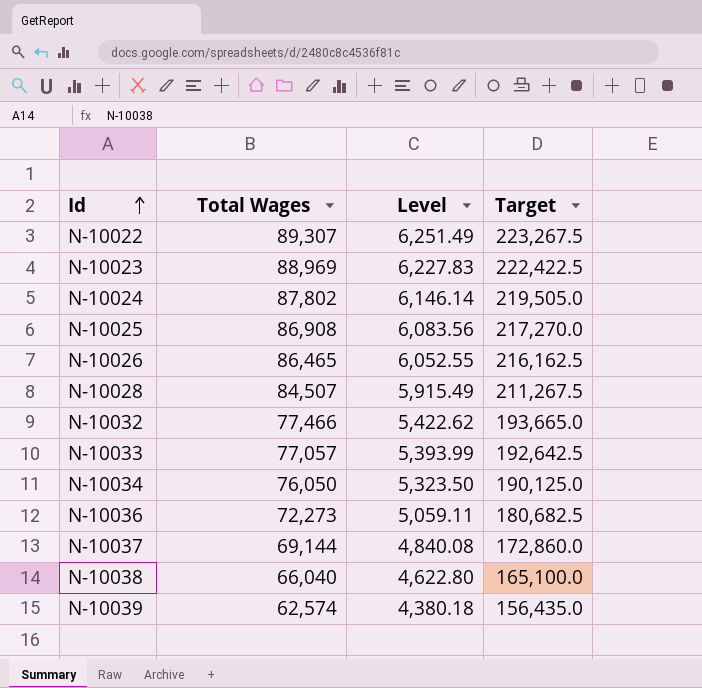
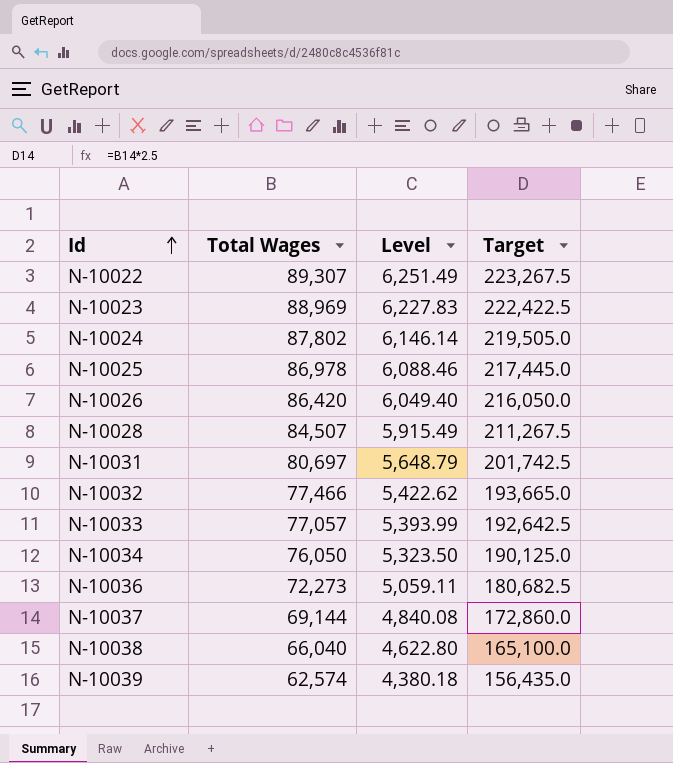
N-10025 | Total Wages: 86,908 -> 86,978
N-10025 | Level: 6,083.56 -> 6,088.46
N-10025 | Target: 217,270.0 -> 217,445.0
N-10026 | Total Wages: 86,465 -> 86,420
N-10026 | Level: 6,052.55 -> 6,049.40
N-10026 | Target: 216,162.5 -> 216,050.0
row N-10031: none -> 80,697 | 5,648.79 | 201,742.5

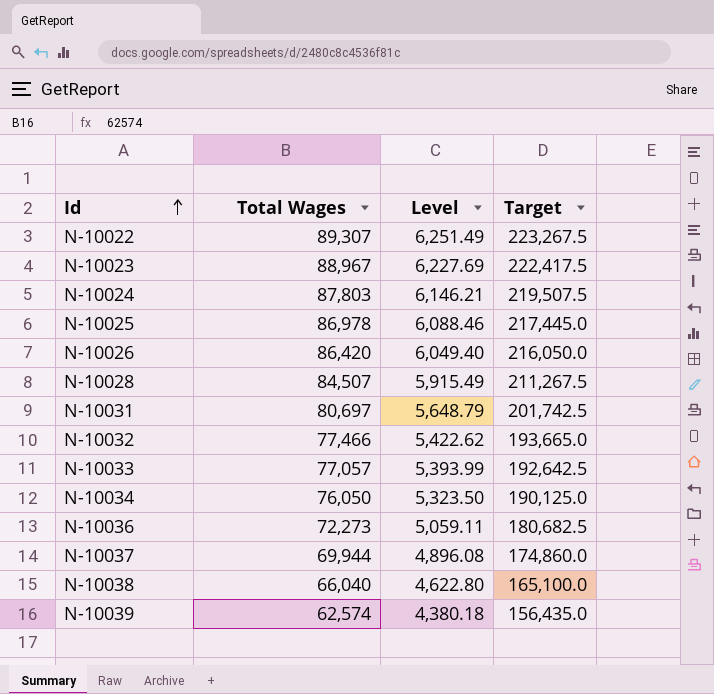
N-10023 | Total Wages: 88,969 -> 88,967
N-10023 | Level: 6,227.83 -> 6,227.69
N-10023 | Target: 222,422.5 -> 222,417.5
N-10024 | Total Wages: 87,802 -> 87,803
N-10024 | Level: 6,146.14 -> 6,146.21
N-10024 | Target: 219,505.0 -> 219,507.5
N-10037 | Total Wages: 69,144 -> 69,944
N-10037 | Level: 4,840.08 -> 4,896.08
N-10037 | Target: 172,860.0 -> 174,860.0

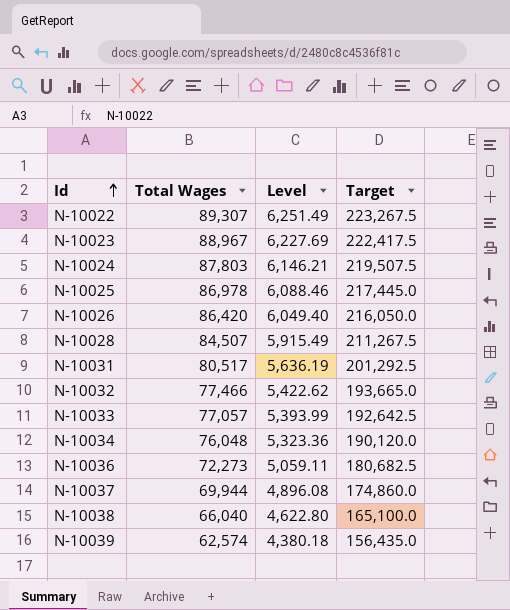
N-10031 | Total Wages: 80,697 -> 80,517
N-10031 | Level: 5,648.79 -> 5,636.19
N-10031 | Target: 201,742.5 -> 201,292.5
N-10034 | Total Wages: 76,050 -> 76,048
N-10034 | Level: 5,323.50 -> 5,323.36
N-10034 | Target: 190,125.0 -> 190,120.0

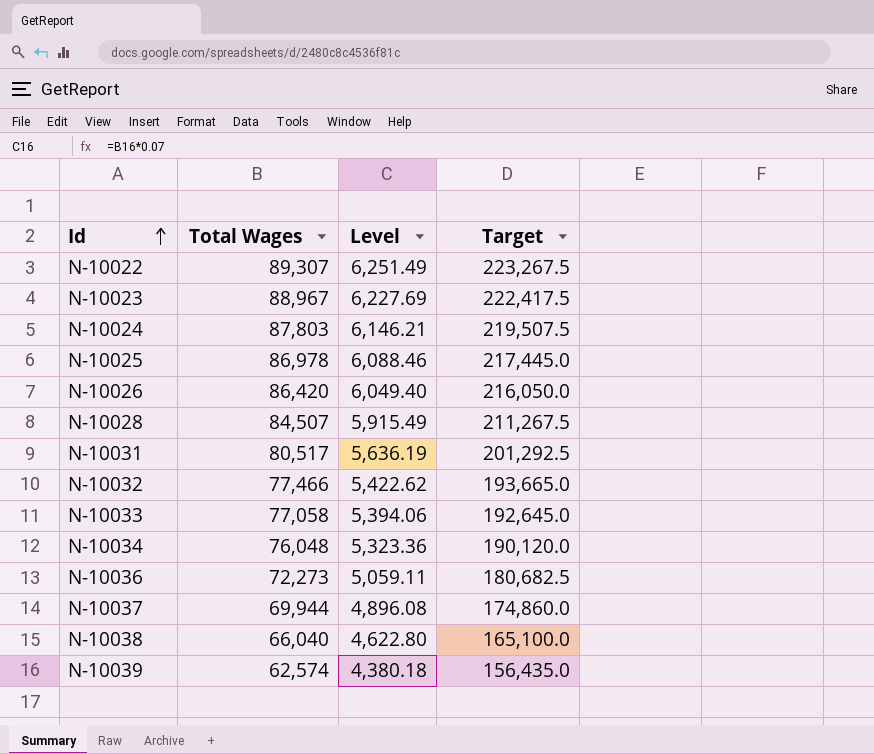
N-10033 | Total Wages: 77,057 -> 77,058
N-10033 | Level: 5,393.99 -> 5,394.06
N-10033 | Target: 192,642.5 -> 192,645.0

